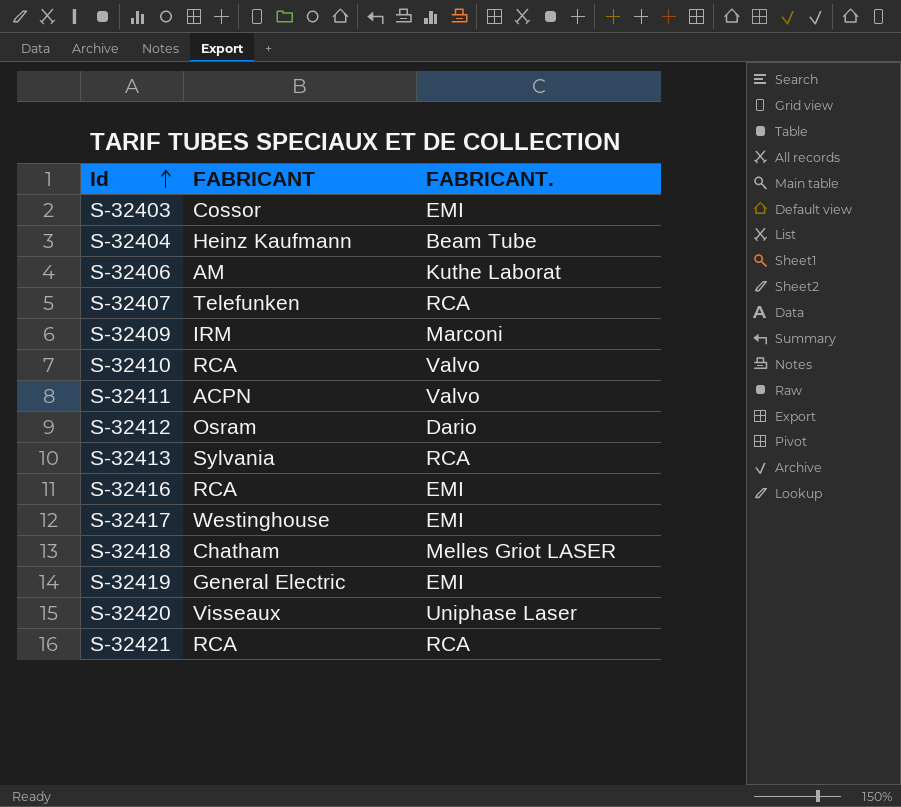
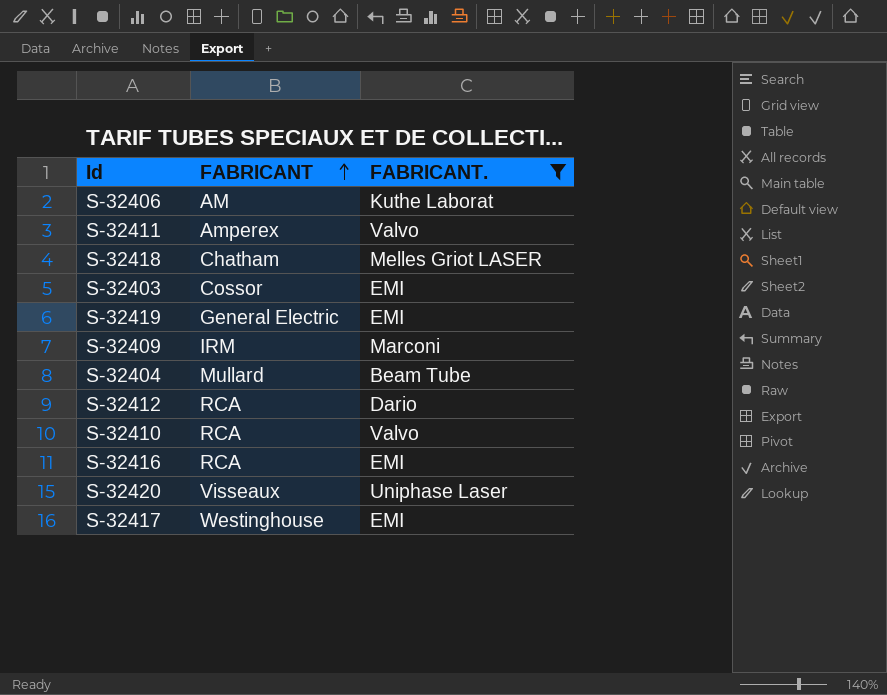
filter: none -> FABRICANT. != RCA
row order: Id ascending -> FABRICANT ascending
S-32411 | FABRICANT: ACPN -> Amperex
S-32404 | FABRICANT: Heinz Kaufmann -> Mullard
S-32412 | FABRICANT: Osram -> RCA

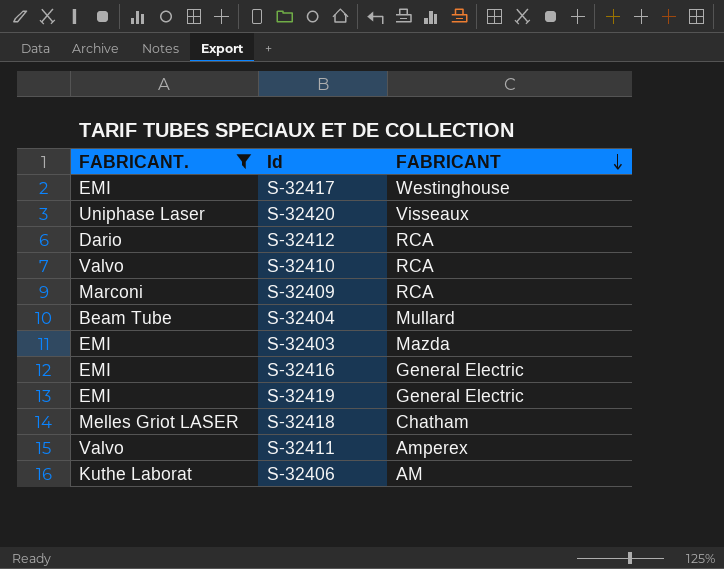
row order: FABRICANT ascending -> FABRICANT descending
column FABRICANT. | position: 3 -> 1
S-32409 | FABRICANT: IRM -> RCA
S-32403 | FABRICANT: Cossor -> Mazda
S-32416 | FABRICANT: RCA -> General Electric

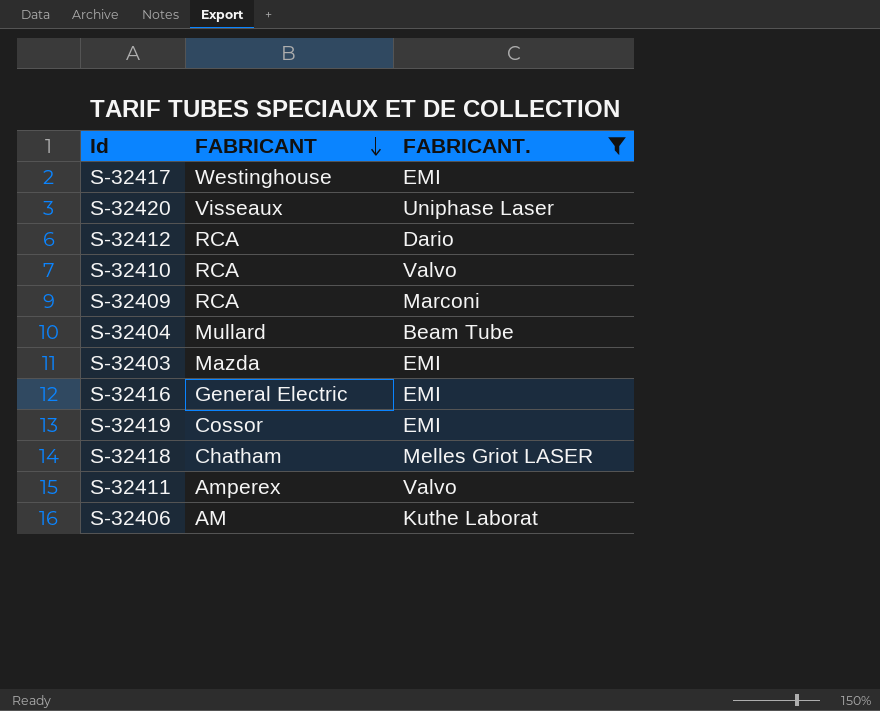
column FABRICANT. | position: 1 -> 3
S-32419 | FABRICANT: General Electric -> Cossor

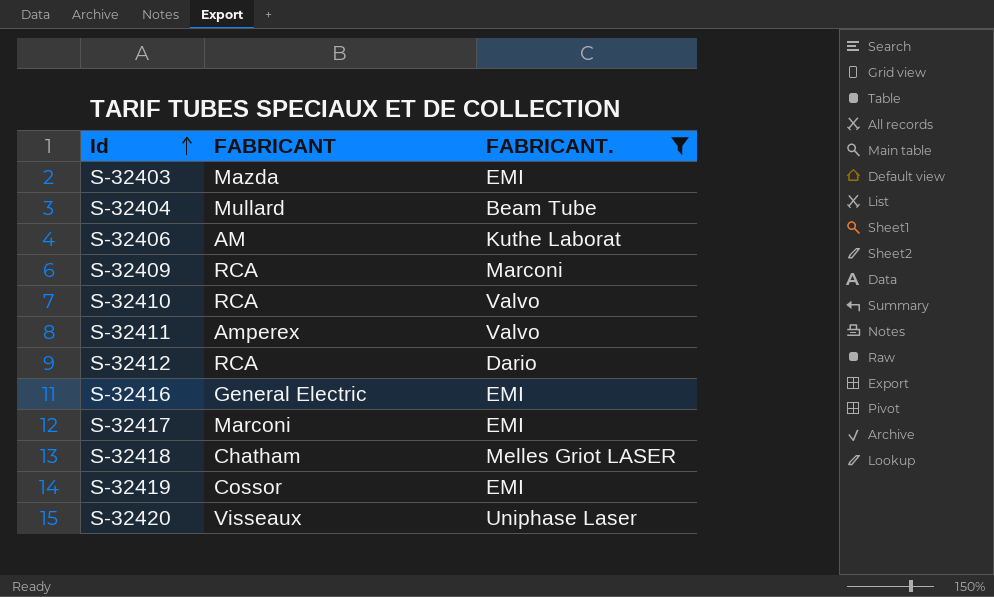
row order: FABRICANT descending -> Id ascending
S-32417 | FABRICANT: Westinghouse -> Marconi

